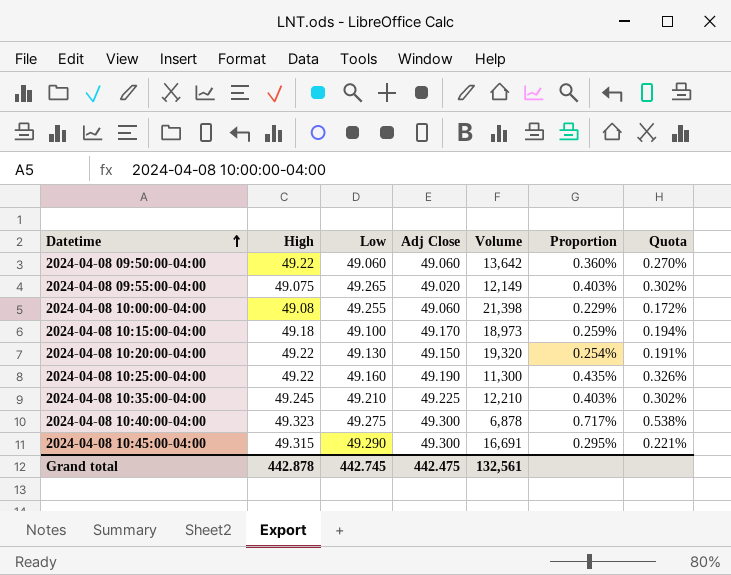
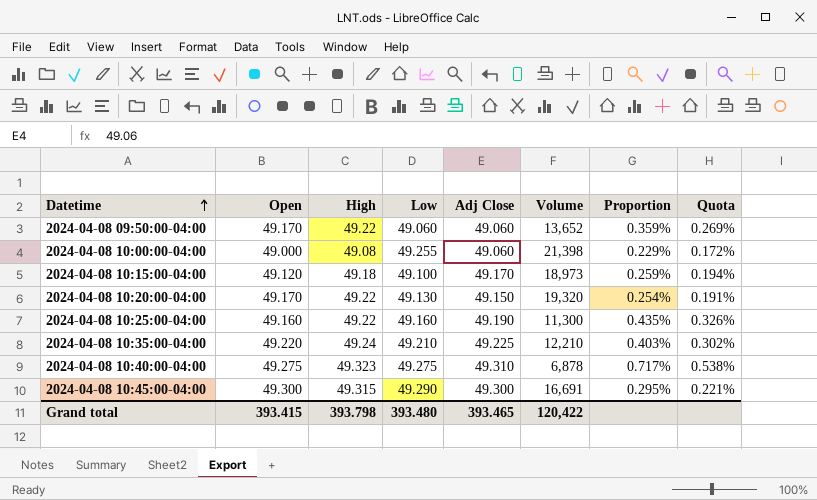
column Open | position: none -> 2
row 2024-04-08 09:55:00-04:00: 49.075 | 49.265 | 49.020 | 12,149 | 0.403% | 0.302% -> none
2024-04-08 09:50:00-04:00 | Volume: 13,642 -> 13,652
2024-04-08 09:50:00-04:00 | Proportion: 0.360% -> 0.359%
2024-04-08 09:50:00-04:00 | Quota: 0.270% -> 0.269%
2024-04-08 10:35:00-04:00 | High: 49.245 -> 49.24
2024-04-08 10:40:00-04:00 | Adj Close: 49.300 -> 49.310
Grand total | High: 442.878 -> 393.798
Grand total | Low: 442.745 -> 393.480
Grand total | Adj Close: 442.475 -> 393.465
Grand total | Volume: 132,561 -> 120,422

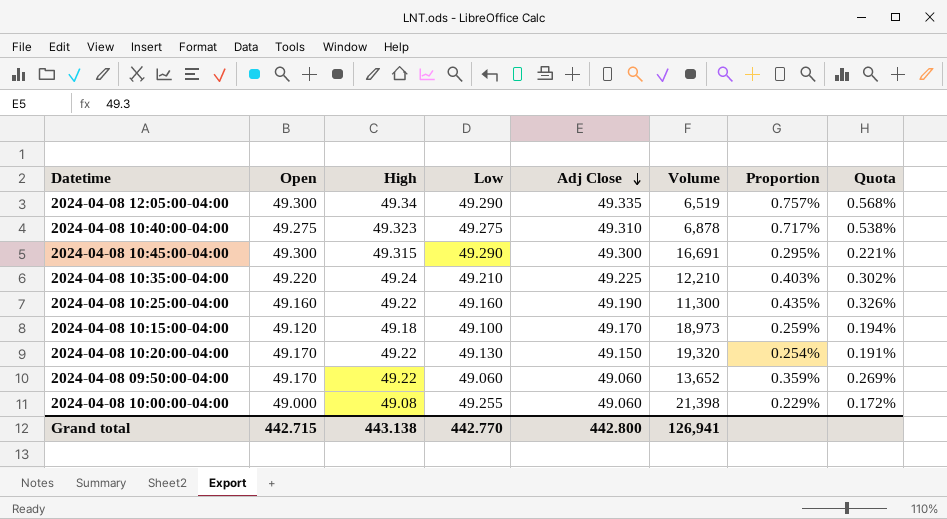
row order: Datetime ascending -> Adj Close descending
row 2024-04-08 12:05:00-04:00: none -> 49.300 | 49.34 | 49.290 | 49.335 | 6,519 | 0.757% | 0.568%
Grand total | Open: 393.415 -> 442.715
Grand total | High: 393.798 -> 443.138
Grand total | Low: 393.480 -> 442.770
Grand total | Adj Close: 393.465 -> 442.800
Grand total | Volume: 120,422 -> 126,941

